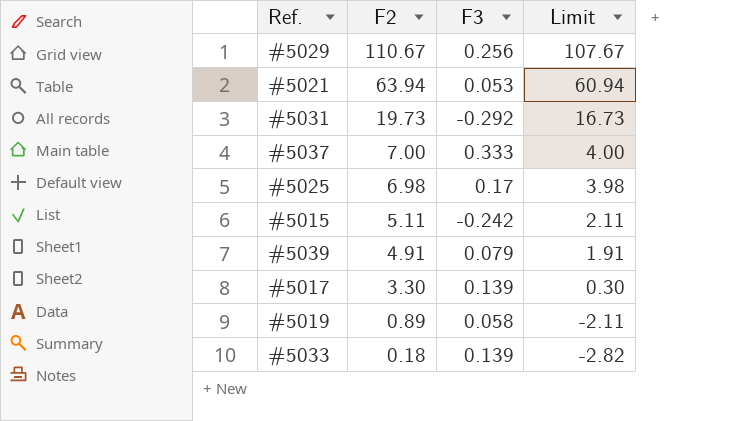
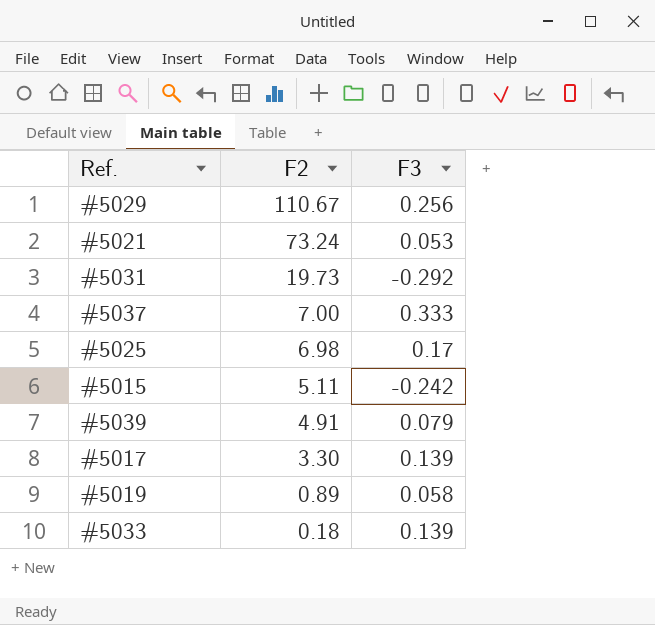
column Limit | formula: [F2] - 3 -> none
#5021 | F2: 63.94 -> 73.24

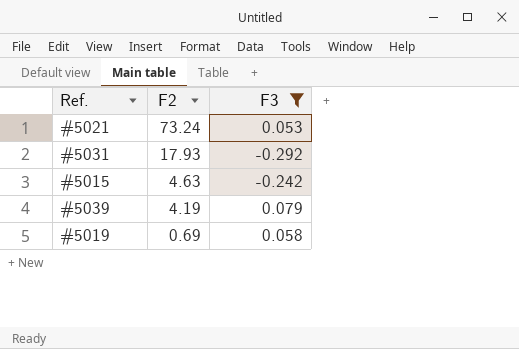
filter: none -> F3 <= 0.079
#5031 | F2: 19.73 -> 17.93
#5015 | F2: 5.11 -> 4.63
#5039 | F2: 4.91 -> 4.19
#5019 | F2: 0.89 -> 0.69

